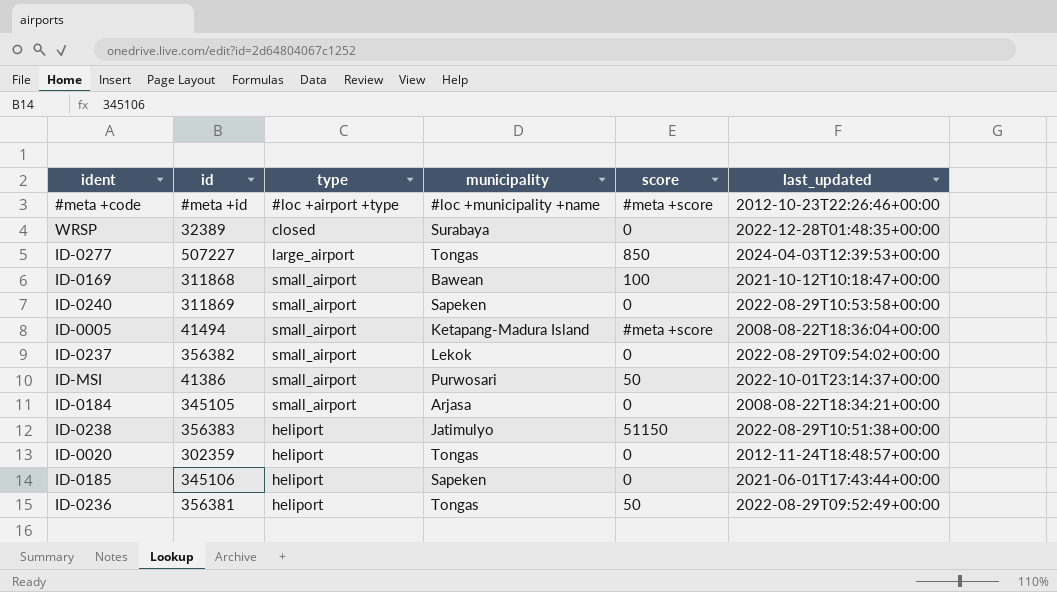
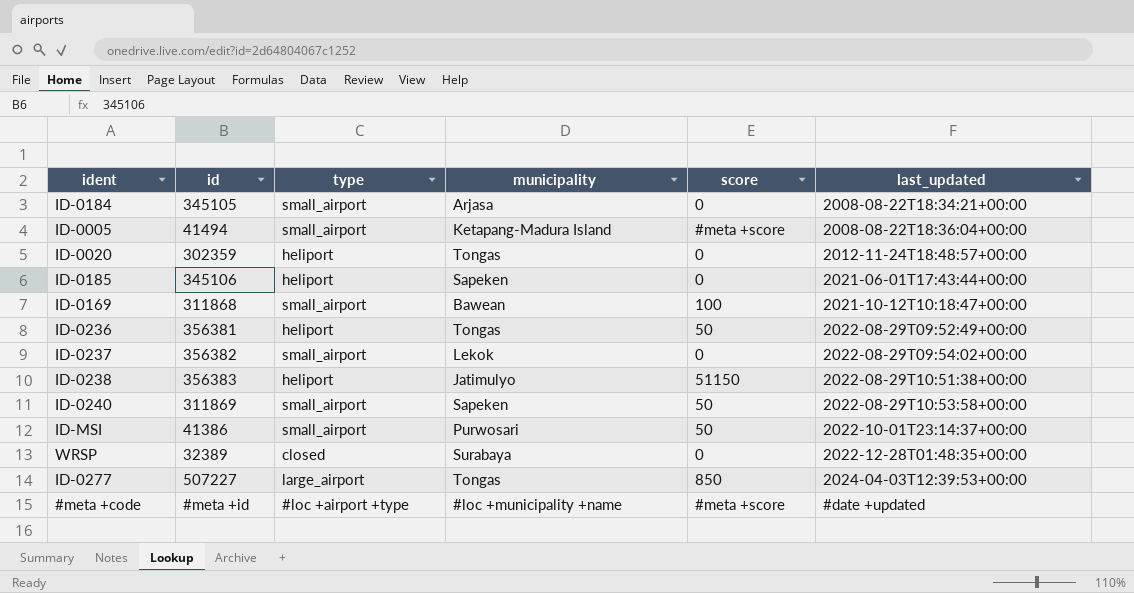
row order: none -> last_updated ascending
ID-0240 | score: 0 -> 50
#meta +code | last_updated: 2012-10-23T22:26:46+00:00 -> #date +updated

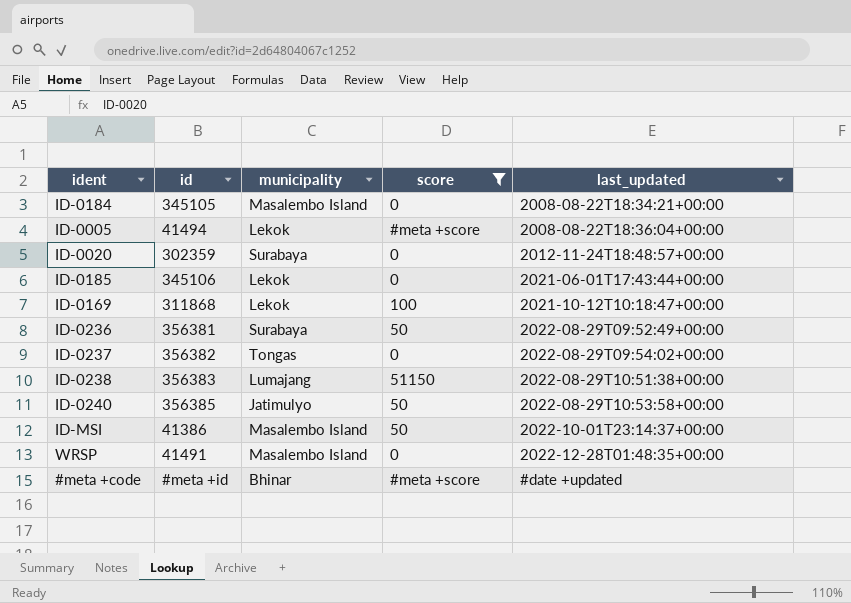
filter: none -> score != 850
column type | position: 3 -> none
ID-0184 | municipality: Arjasa -> Masalembo Island
ID-0005 | municipality: Ketapang-Madura Island -> Lekok
ID-0020 | municipality: Tongas -> Surabaya
ID-0185 | municipality: Sapeken -> Lekok
ID-0169 | municipality: Bawean -> Lekok
ID-0236 | municipality: Tongas -> Surabaya
ID-0237 | municipality: Lekok -> Tongas
ID-0238 | municipality: Jatimulyo -> Lumajang
ID-0240 | id: 311869 -> 356385
ID-0240 | municipality: Sapeken -> Jatimulyo
ID-MSI | municipality: Purwosari -> Masalembo Island
WRSP | id: 32389 -> 41491
WRSP | municipality: Surabaya -> Masalembo Island
#meta +code | municipality: #loc +municipality +name -> Bhinar

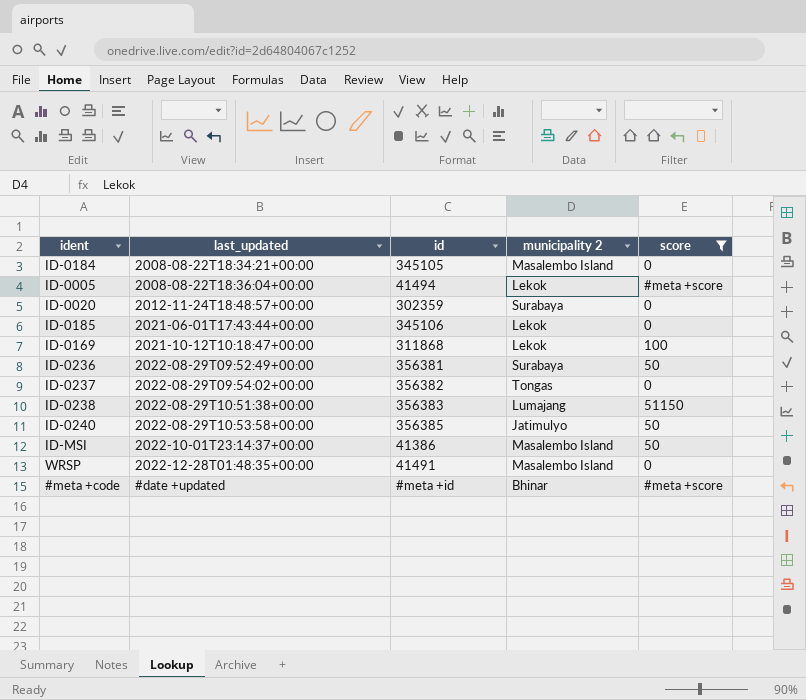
column last_updated | position: 5 -> 2
column name: municipality -> municipality 2

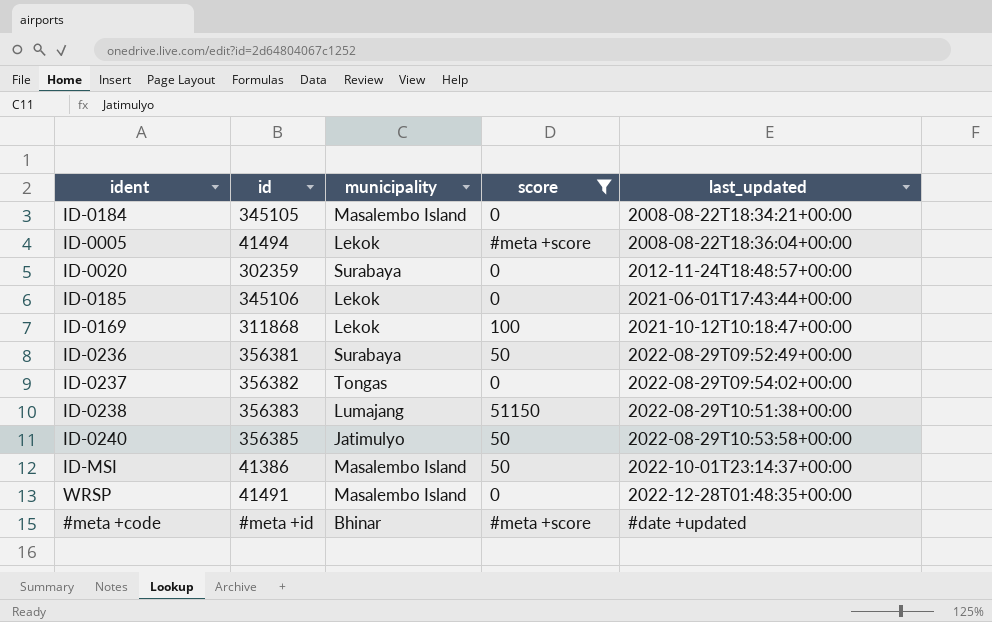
column name: municipality 2 -> municipality
column last_updated | position: 2 -> 5

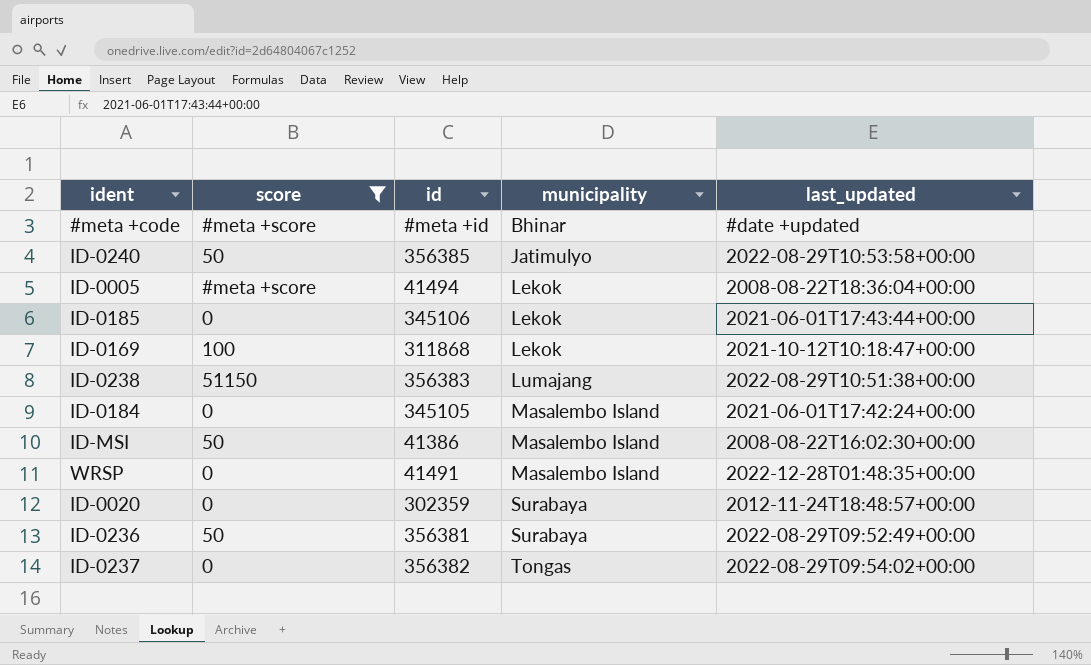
row order: last_updated ascending -> municipality ascending
column score | position: 4 -> 2
ID-0184 | last_updated: 2008-08-22T18:34:21+00:00 -> 2021-06-01T17:42:24+00:00
ID-MSI | last_updated: 2022-10-01T23:14:37+00:00 -> 2008-08-22T16:02:30+00:00

